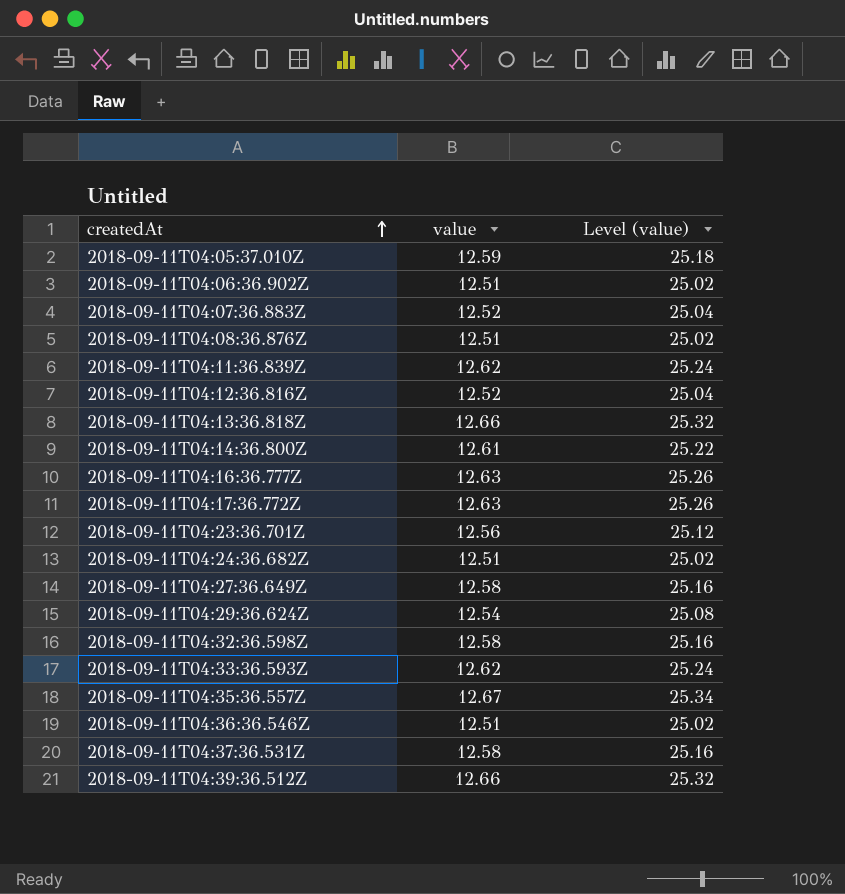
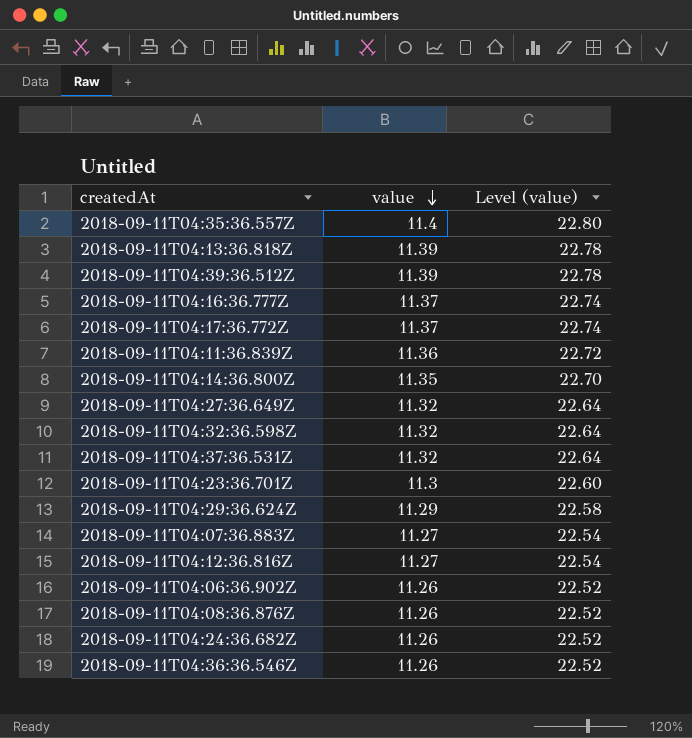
row order: createdAt ascending -> value descending
row 2018-09-11T04:05:37.010Z: 12.59 | 25.18 -> none
row 2018-09-11T04:33:36.593Z: 12.62 | 25.24 -> none
2018-09-11T04:35:36.557Z | value: 12.67 -> 11.4
2018-09-11T04:35:36.557Z | Level (value): 25.34 -> 22.80
2018-09-11T04:13:36.818Z | value: 12.66 -> 11.39
2018-09-11T04:13:36.818Z | Level (value): 25.32 -> 22.78
2018-09-11T04:39:36.512Z | value: 12.66 -> 11.39
2018-09-11T04:39:36.512Z | Level (value): 25.32 -> 22.78
2018-09-11T04:16:36.777Z | value: 12.63 -> 11.37
2018-09-11T04:16:36.777Z | Level (value): 25.26 -> 22.74
2018-09-11T04:17:36.772Z | value: 12.63 -> 11.37
2018-09-11T04:17:36.772Z | Level (value): 25.26 -> 22.74
2018-09-11T04:11:36.839Z | value: 12.62 -> 11.36
2018-09-11T04:11:36.839Z | Level (value): 25.24 -> 22.72
2018-09-11T04:14:36.800Z | value: 12.61 -> 11.35
2018-09-11T04:14:36.800Z | Level (value): 25.22 -> 22.70
2018-09-11T04:27:36.649Z | value: 12.58 -> 11.32
2018-09-11T04:27:36.649Z | Level (value): 25.16 -> 22.64
2018-09-11T04:32:36.598Z | value: 12.58 -> 11.32
2018-09-11T04:32:36.598Z | Level (value): 25.16 -> 22.64
2018-09-11T04:37:36.531Z | value: 12.58 -> 11.32
2018-09-11T04:37:36.531Z | Level (value): 25.16 -> 22.64
2018-09-11T04:23:36.701Z | value: 12.56 -> 11.3
2018-09-11T04:23:36.701Z | Level (value): 25.12 -> 22.60
2018-09-11T04:29:36.624Z | value: 12.54 -> 11.29
2018-09-11T04:29:36.624Z | Level (value): 25.08 -> 22.58
2018-09-11T04:07:36.883Z | value: 12.52 -> 11.27
2018-09-11T04:07:36.883Z | Level (value): 25.04 -> 22.54
2018-09-11T04:12:36.816Z | value: 12.52 -> 11.27
2018-09-11T04:12:36.816Z | Level (value): 25.04 -> 22.54
2018-09-11T04:06:36.902Z | value: 12.51 -> 11.26
2018-09-11T04:06:36.902Z | Level (value): 25.02 -> 22.52
2018-09-11T04:08:36.876Z | value: 12.51 -> 11.26
2018-09-11T04:08:36.876Z | Level (value): 25.02 -> 22.52
2018-09-11T04:24:36.682Z | value: 12.51 -> 11.26
2018-09-11T04:24:36.682Z | Level (value): 25.02 -> 22.52
2018-09-11T04:36:36.546Z | value: 12.51 -> 11.26
2018-09-11T04:36:36.546Z | Level (value): 25.02 -> 22.52

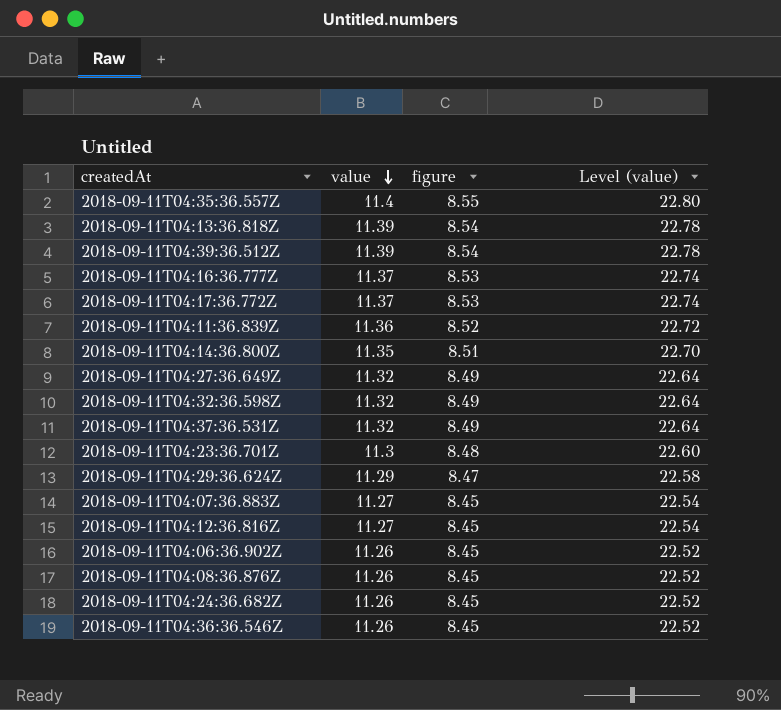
column figure | formula: none -> [value] * 0.75

